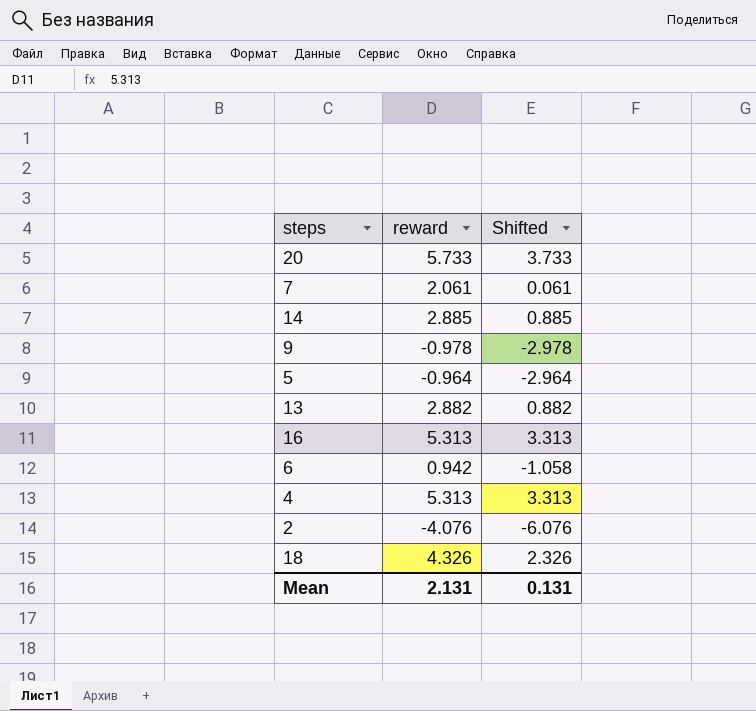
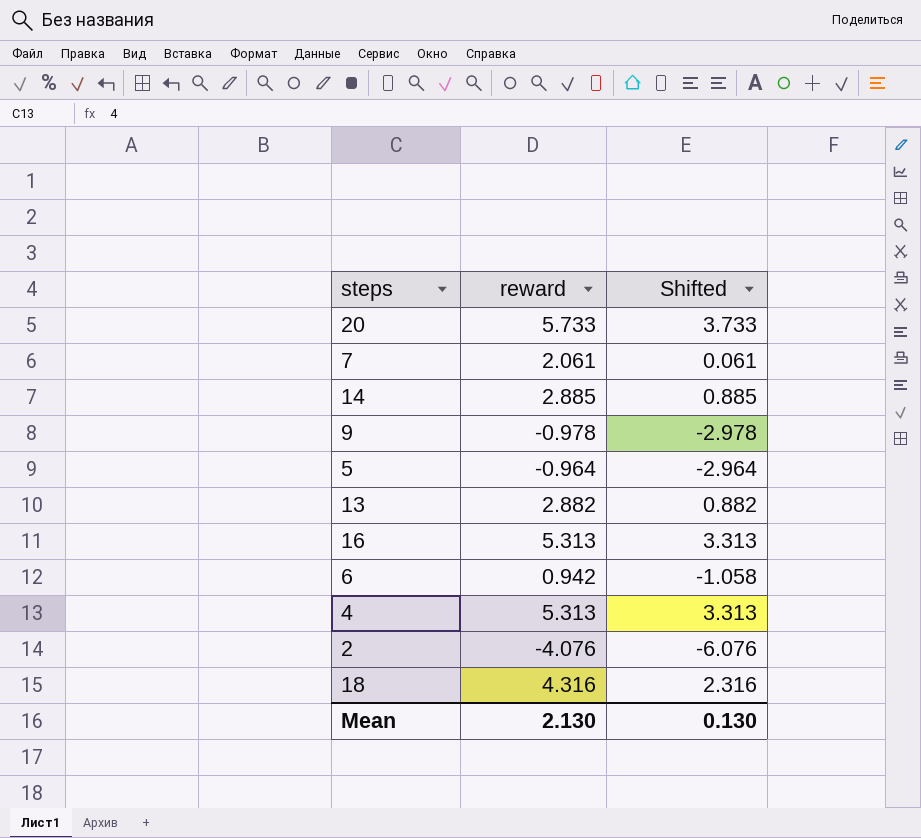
18 | reward: 4.326 -> 4.316
18 | Shifted: 2.326 -> 2.316
Mean | reward: 2.131 -> 2.130
Mean | Shifted: 0.131 -> 0.130

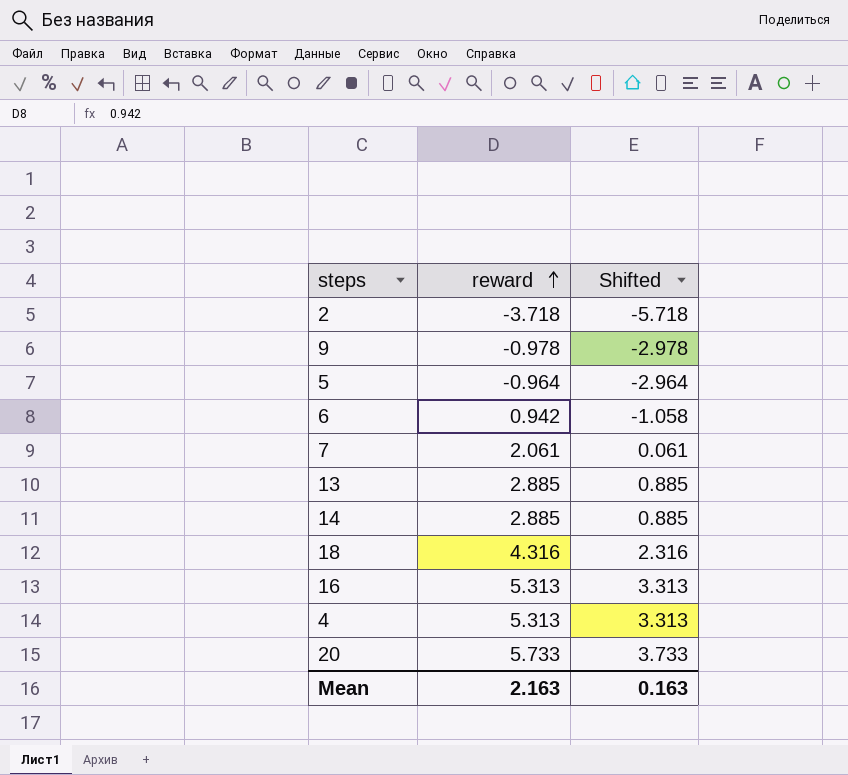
row order: none -> reward ascending
2 | reward: -4.076 -> -3.718
2 | Shifted: -6.076 -> -5.718
13 | reward: 2.882 -> 2.885
13 | Shifted: 0.882 -> 0.885
Mean | reward: 2.130 -> 2.163
Mean | Shifted: 0.130 -> 0.163

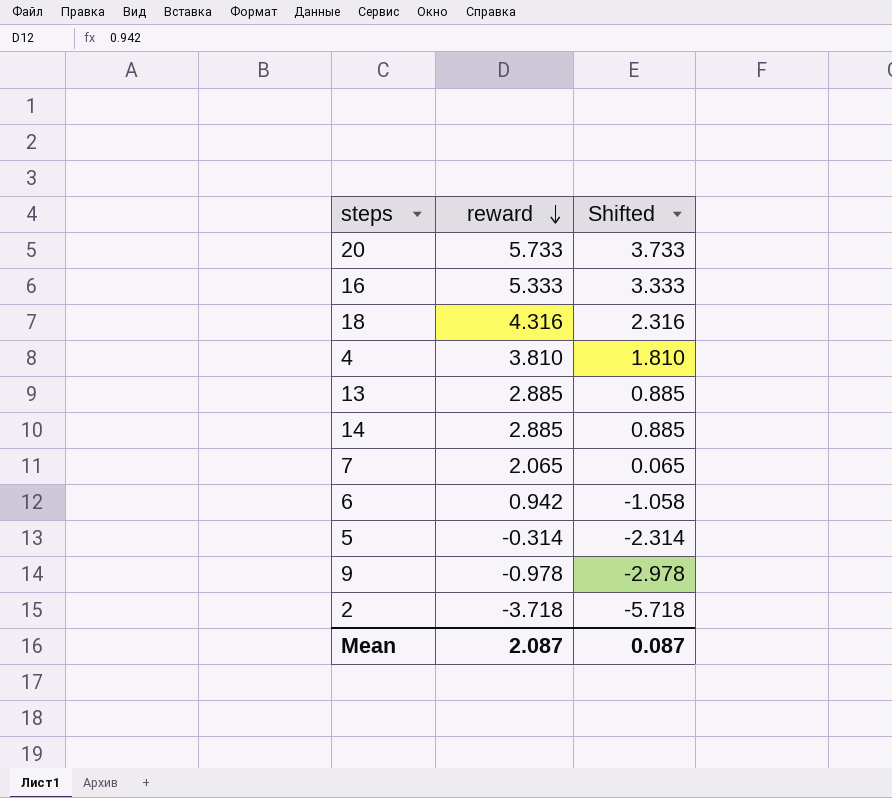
row order: reward ascending -> reward descending
16 | reward: 5.313 -> 5.333
16 | Shifted: 3.313 -> 3.333
4 | reward: 5.313 -> 3.810
4 | Shifted: 3.313 -> 1.810
7 | reward: 2.061 -> 2.065
7 | Shifted: 0.061 -> 0.065
5 | reward: -0.964 -> -0.314
5 | Shifted: -2.964 -> -2.314
Mean | reward: 2.163 -> 2.087
Mean | Shifted: 0.163 -> 0.087

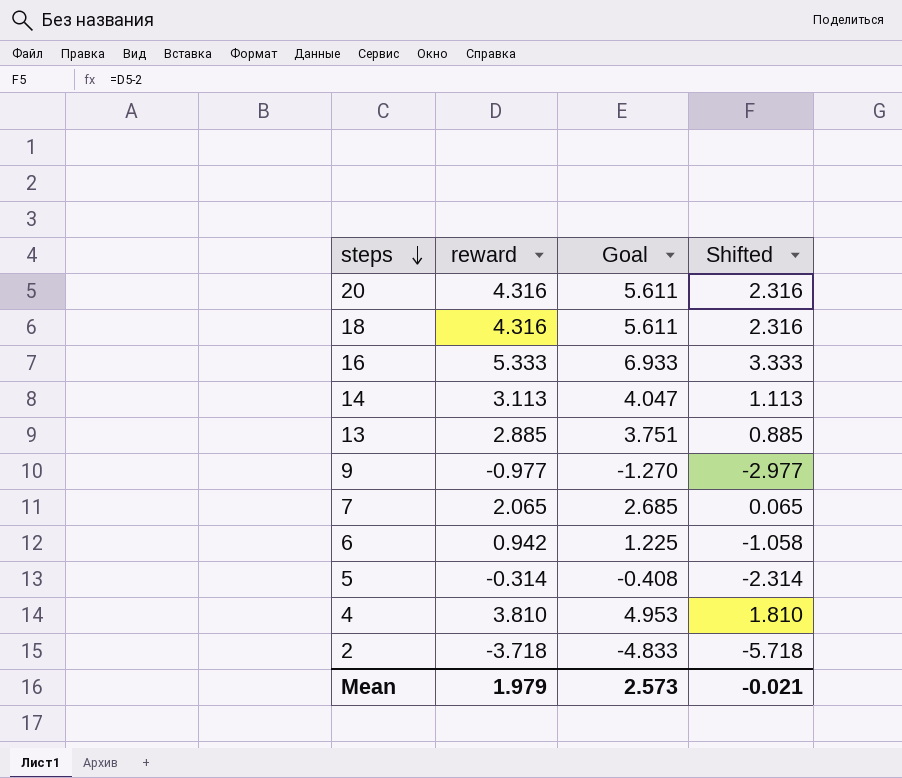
row order: reward descending -> steps descending
column Goal | formula: none -> [reward] * 1.3
20 | reward: 5.733 -> 4.316
20 | Shifted: 3.733 -> 2.316
14 | reward: 2.885 -> 3.113
14 | Shifted: 0.885 -> 1.113
9 | reward: -0.978 -> -0.977
9 | Shifted: -2.978 -> -2.977
Mean | reward: 2.087 -> 1.979
Mean | Shifted: 0.087 -> -0.021

